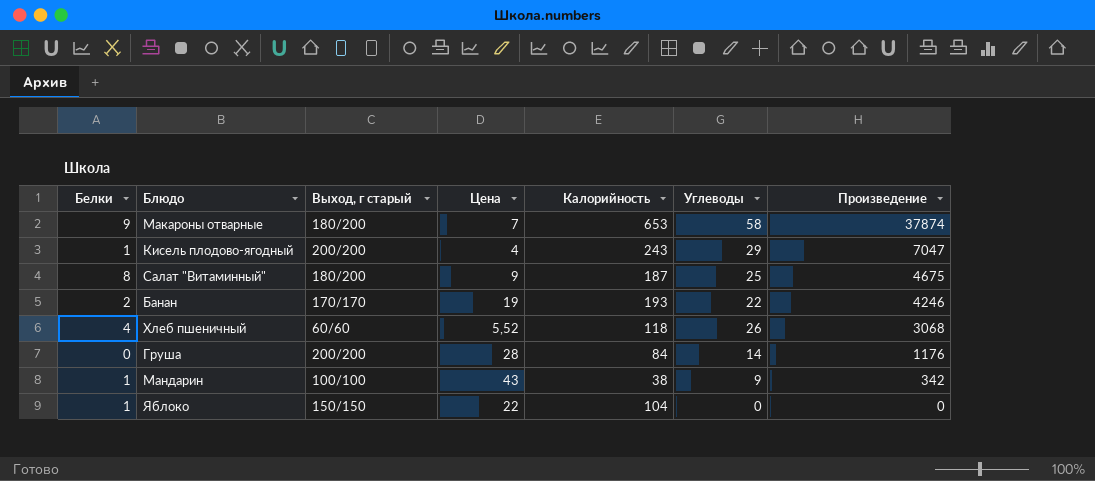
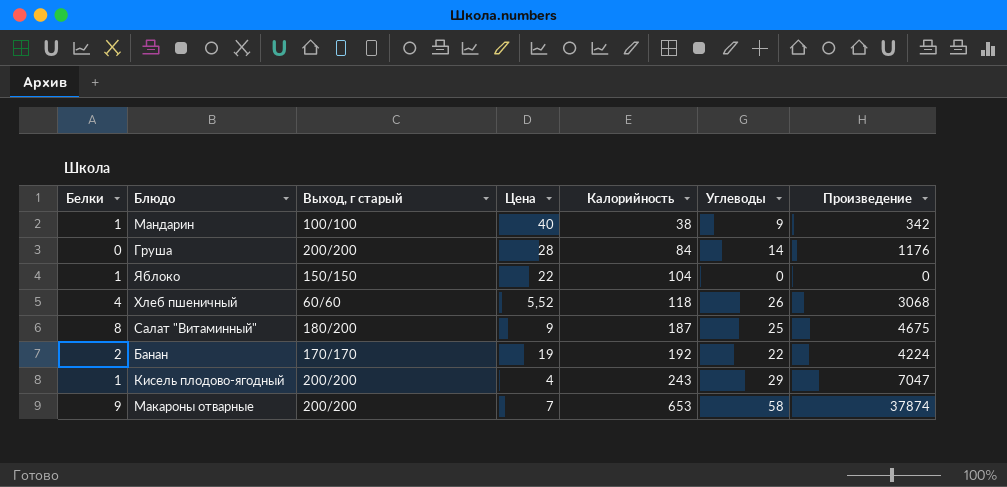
row order: Произведение descending -> Калорийность ascending
Мандарин | Цена: 43 -> 40
Банан | Калорийность: 193 -> 192
Банан | Произведение: 4246 -> 4224
Макароны отварные | Выход, г старый: 180/200 -> 200/200

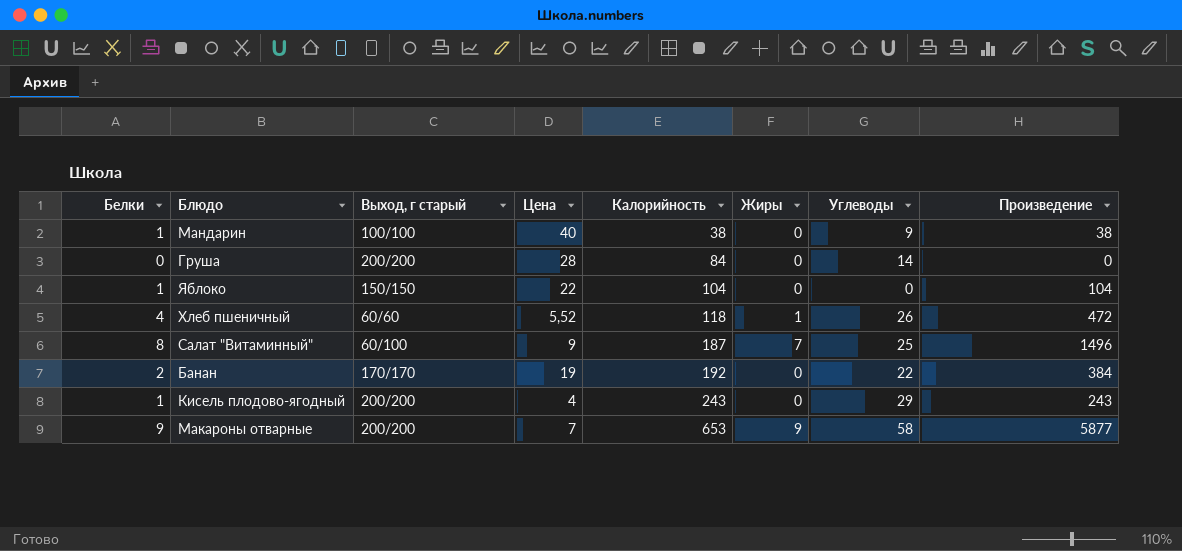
column Жиры | position: none -> 6
column Произведение | formula: [Калорийность] * [Углеводы] -> [Белки] * [Калорийность]
Салат "Витаминный" | Выход, г старый: 180/200 -> 60/100

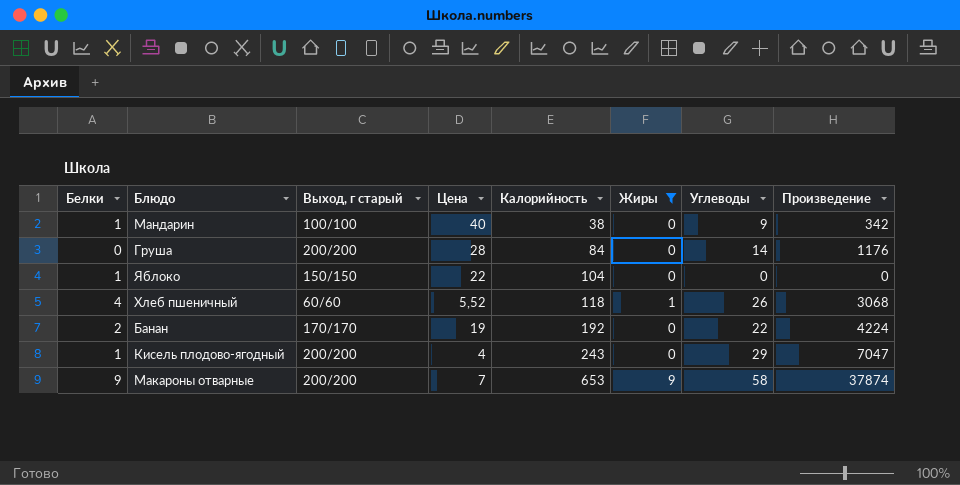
filter: none -> Жиры != 7
column Произведение | formula: [Белки] * [Калорийность] -> [Калорийность] * [Углеводы]

